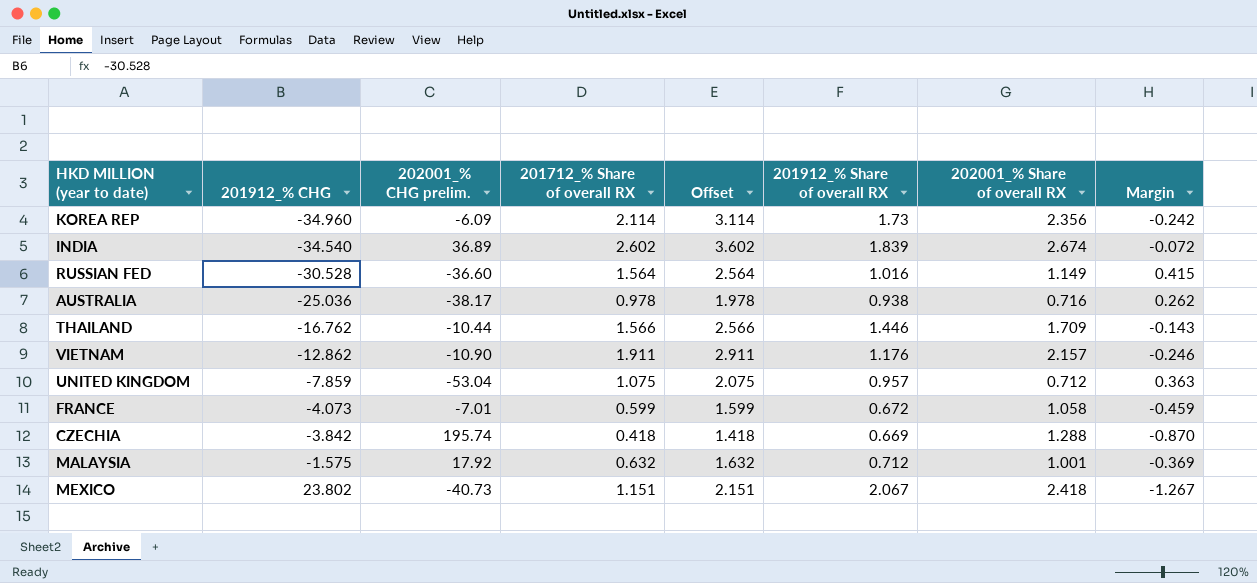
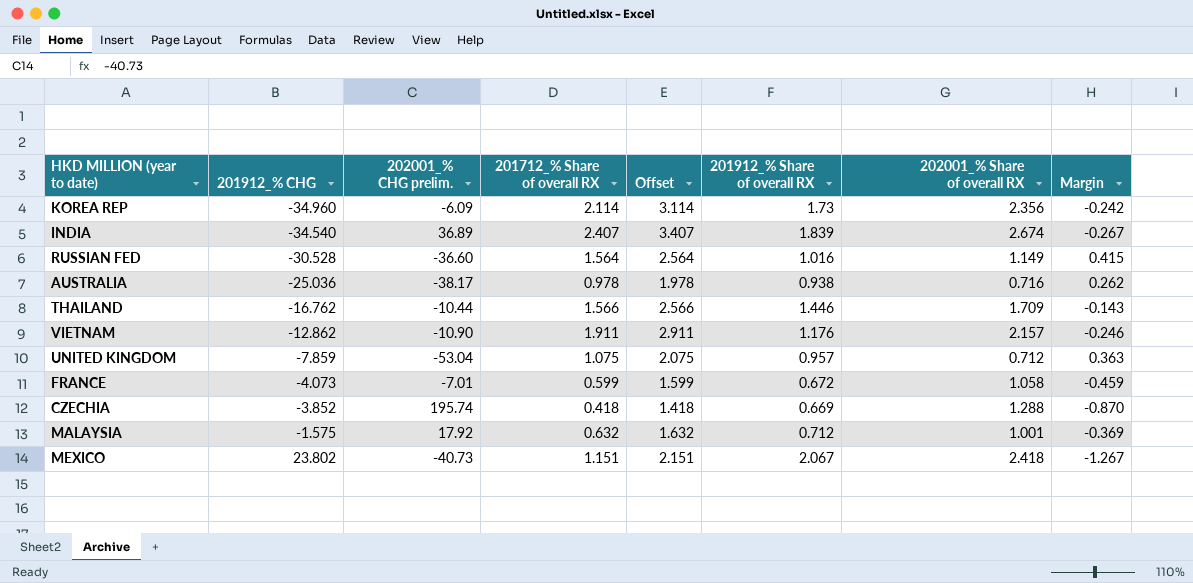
INDIA | 201712_% Share of overall RX: 2.602 -> 2.407
INDIA | Offset: 3.602 -> 3.407
INDIA | Margin: -0.072 -> -0.267
CZECHIA | 201912_% CHG: -3.842 -> -3.852

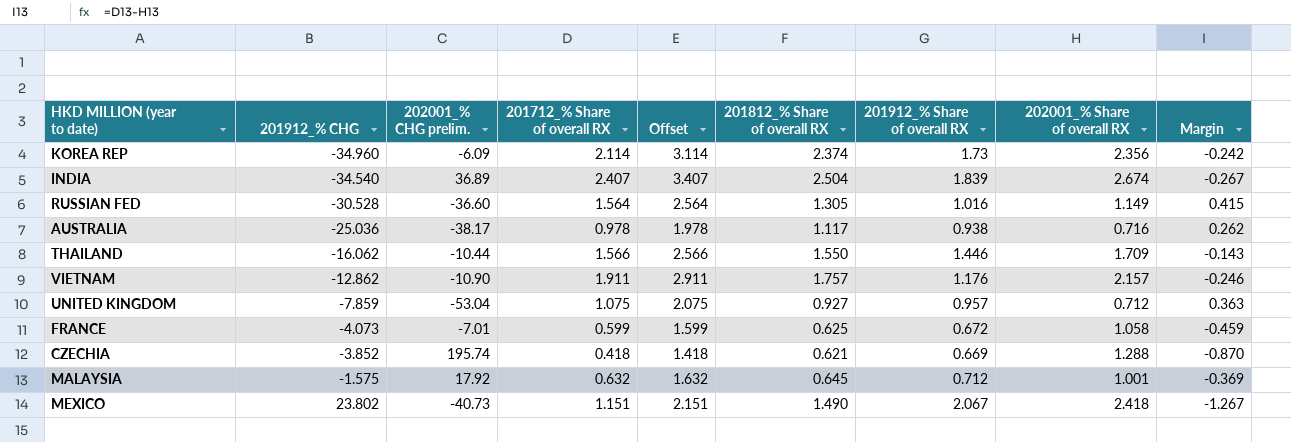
column 201812_% Share of overall RX | position: none -> 6
THAILAND | 201912_% CHG: -16.762 -> -16.062

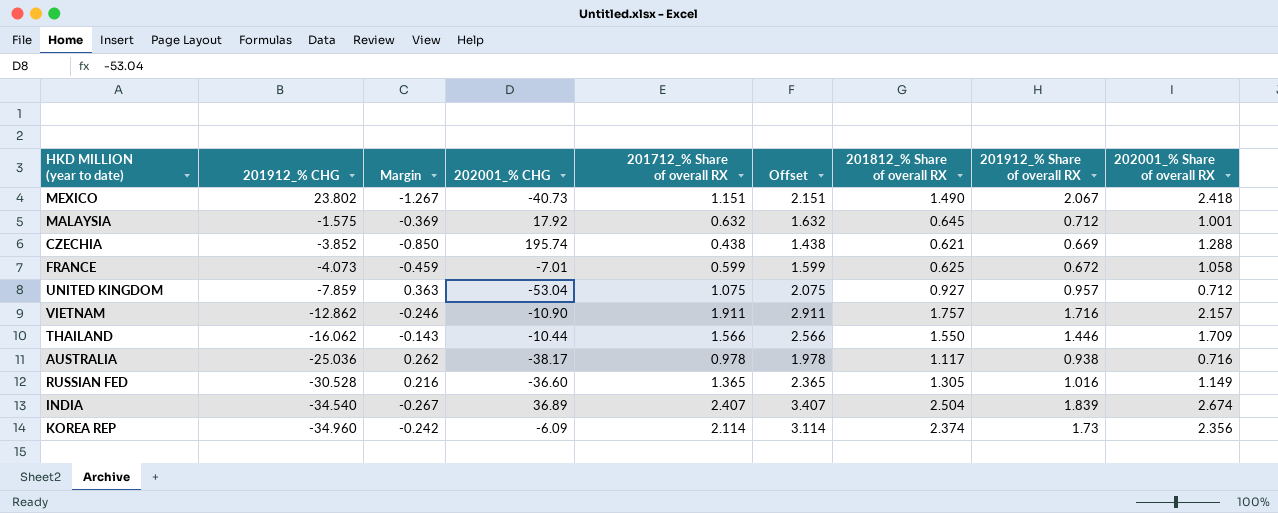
row order: 201912_% CHG ascending -> 201912_% CHG descending
column Margin | position: 9 -> 3
column name: 202001_% CHG prelim. -> 202001_% CHG
CZECHIA | Margin: -0.870 -> -0.850
CZECHIA | 201712_% Share of overall RX: 0.418 -> 0.438
CZECHIA | Offset: 1.418 -> 1.438
VIETNAM | 201912_% Share of overall RX: 1.176 -> 1.716
RUSSIAN FED | Margin: 0.415 -> 0.216
RUSSIAN FED | 201712_% Share of overall RX: 1.564 -> 1.365
RUSSIAN FED | Offset: 2.564 -> 2.365

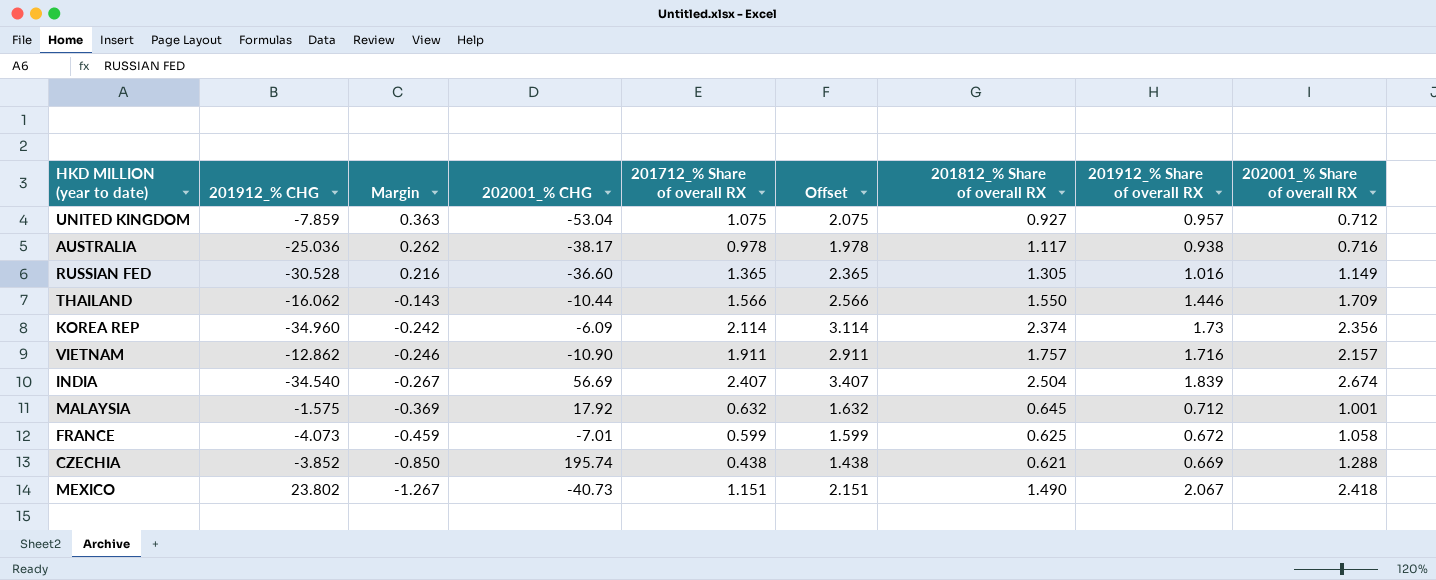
row order: 201912_% CHG descending -> Margin descending
INDIA | 202001_% CHG: 36.89 -> 56.69

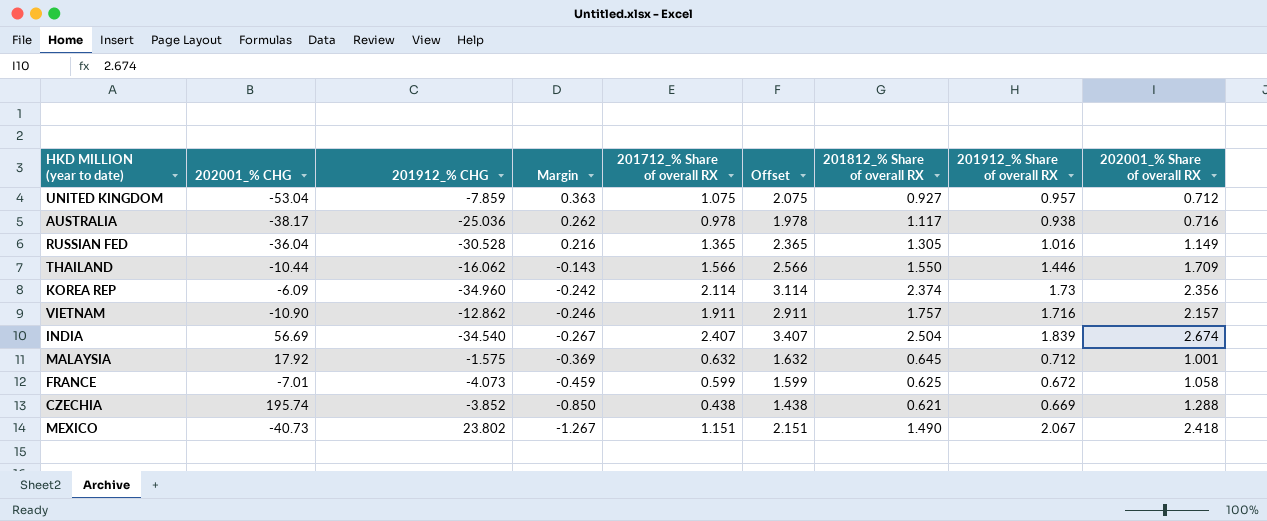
column 202001_% CHG | position: 4 -> 2
RUSSIAN FED | 202001_% CHG: -36.60 -> -36.04

